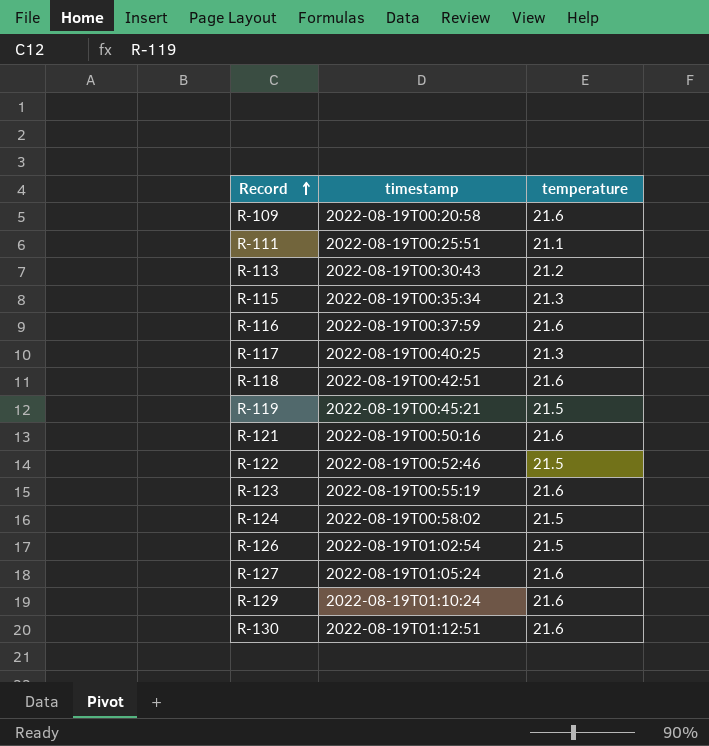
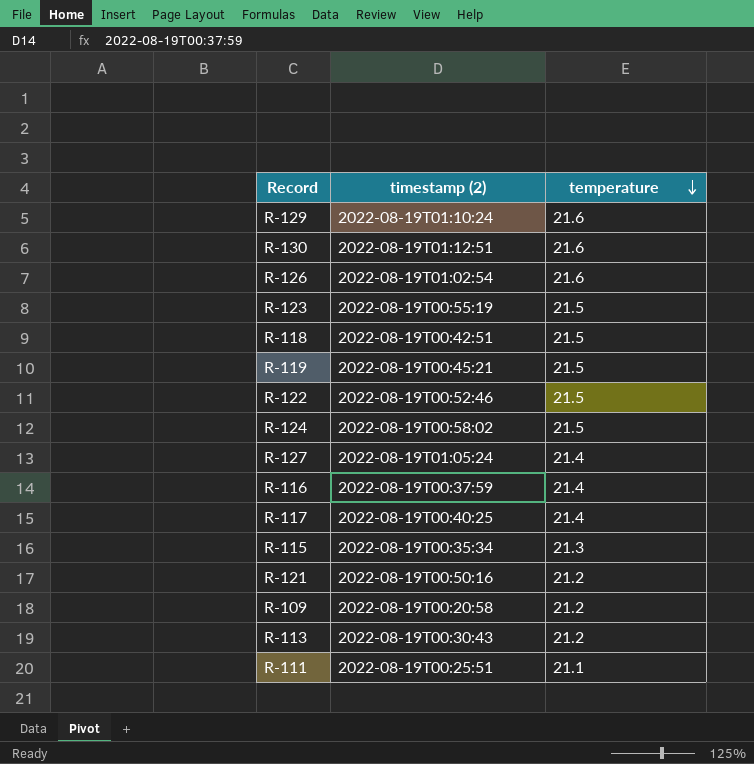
row order: Record ascending -> temperature descending
column name: timestamp -> timestamp (2)
R-126 | temperature: 21.5 -> 21.6
R-123 | temperature: 21.6 -> 21.5
R-118 | temperature: 21.6 -> 21.5
R-127 | temperature: 21.6 -> 21.4
R-116 | temperature: 21.6 -> 21.4
R-117 | temperature: 21.3 -> 21.4
R-121 | temperature: 21.6 -> 21.2
R-109 | temperature: 21.6 -> 21.2

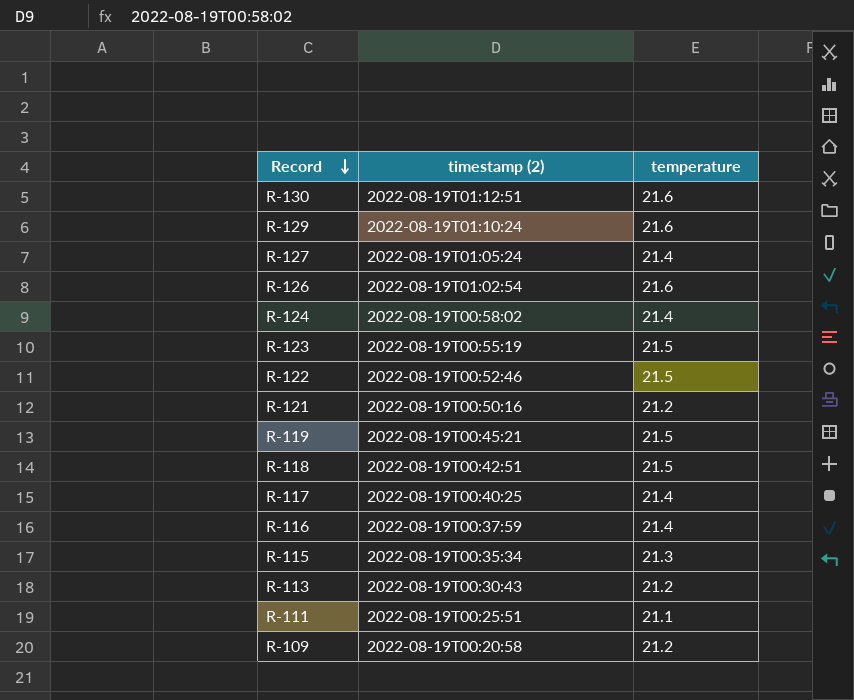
row order: temperature descending -> Record descending
R-124 | temperature: 21.5 -> 21.4

